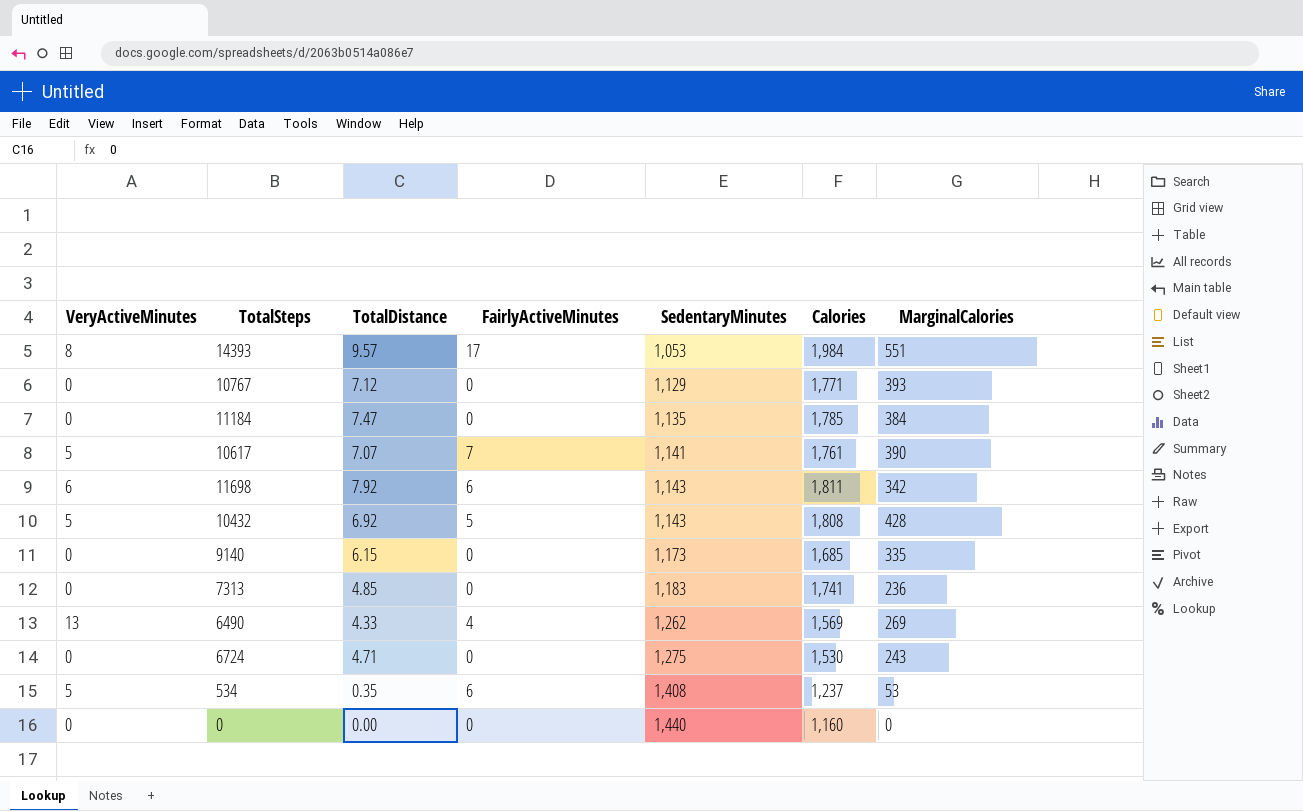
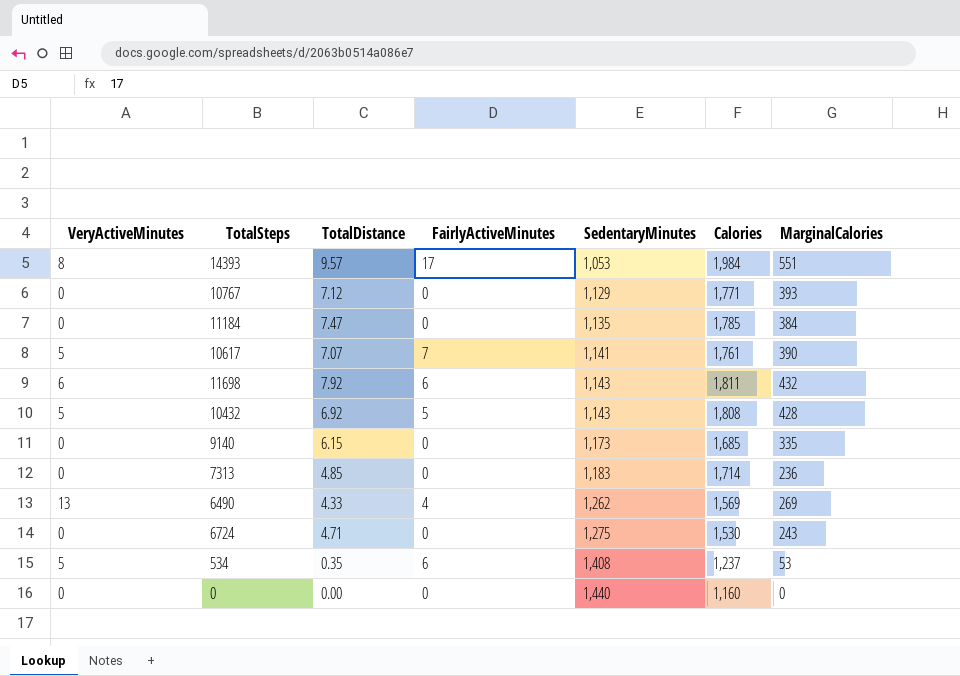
11698 | MarginalCalories: 342 -> 432
7313 | Calories: 1,741 -> 1,714

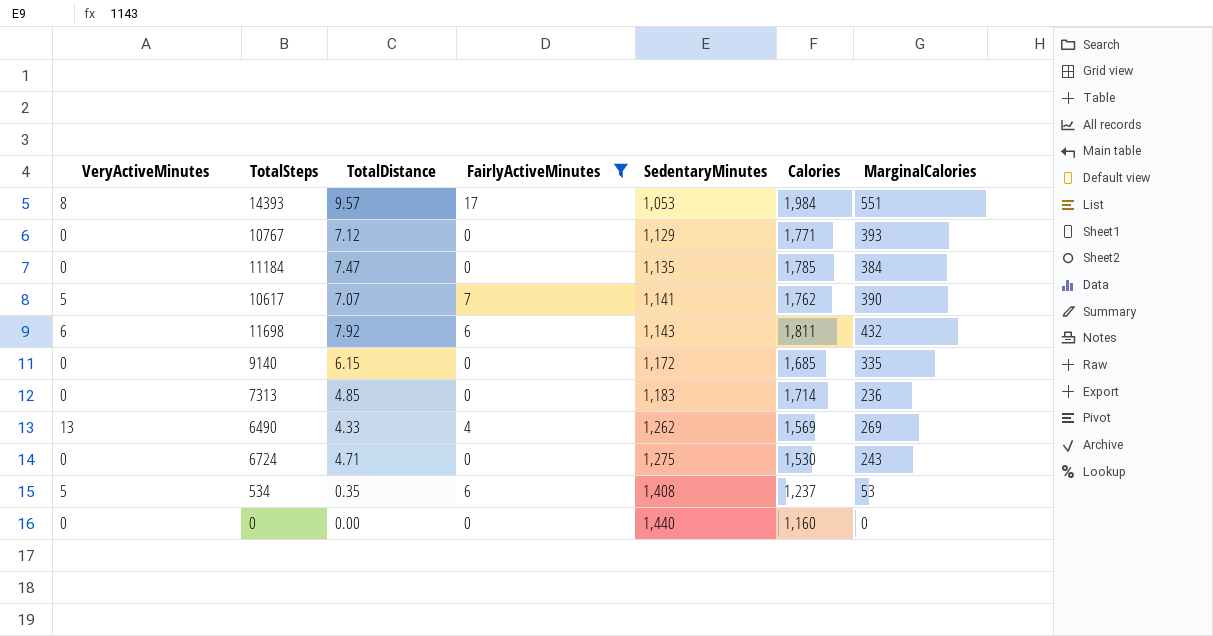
filter: none -> FairlyActiveMinutes != 5
10617 | Calories: 1,761 -> 1,762
9140 | SedentaryMinutes: 1,173 -> 1,172

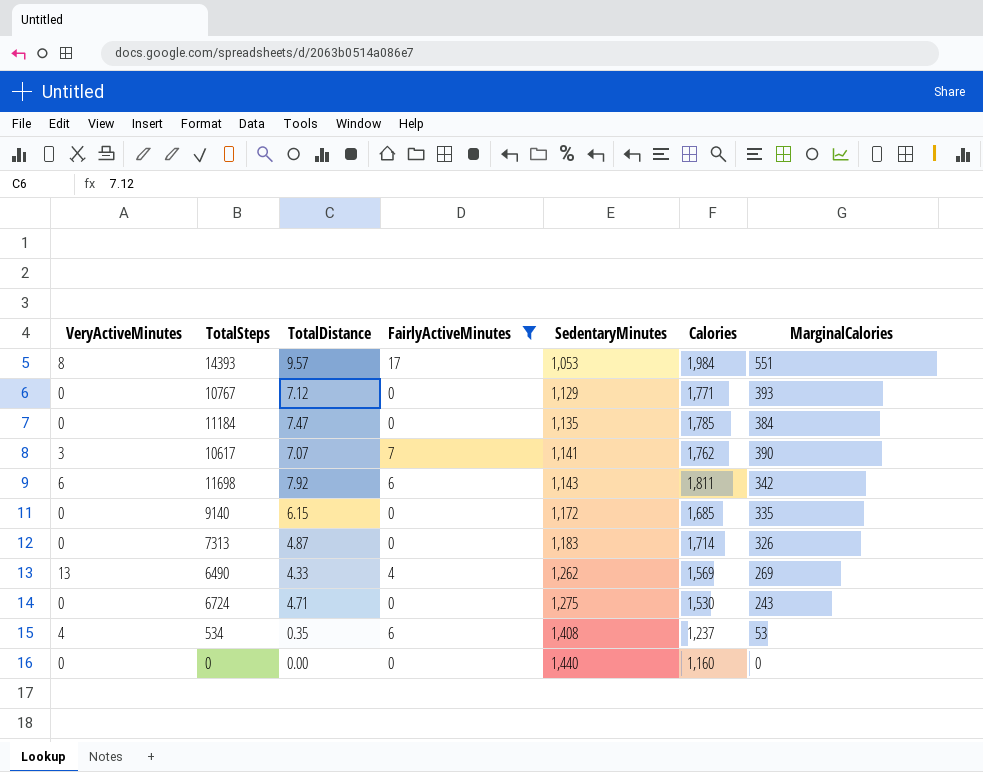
10617 | VeryActiveMinutes: 5 -> 3
11698 | MarginalCalories: 432 -> 342
7313 | TotalDistance: 4.85 -> 4.87
7313 | MarginalCalories: 236 -> 326
534 | VeryActiveMinutes: 5 -> 4

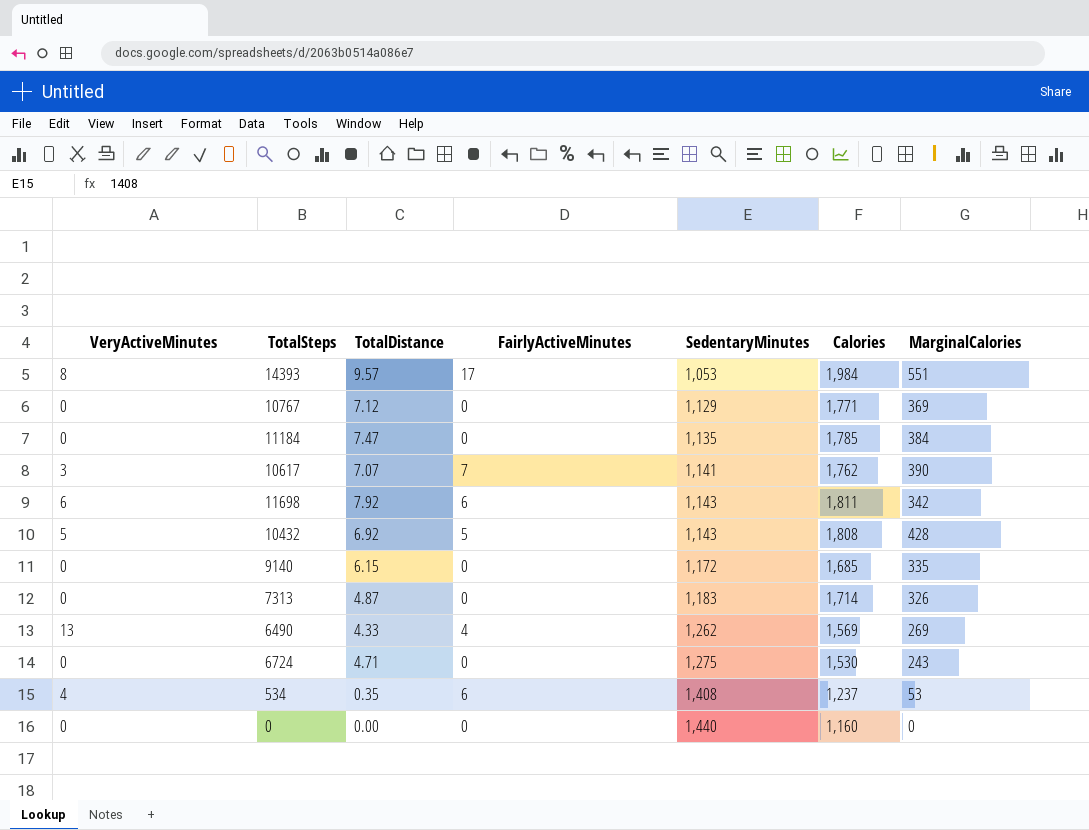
filter: FairlyActiveMinutes != 5 -> none
10767 | MarginalCalories: 393 -> 369

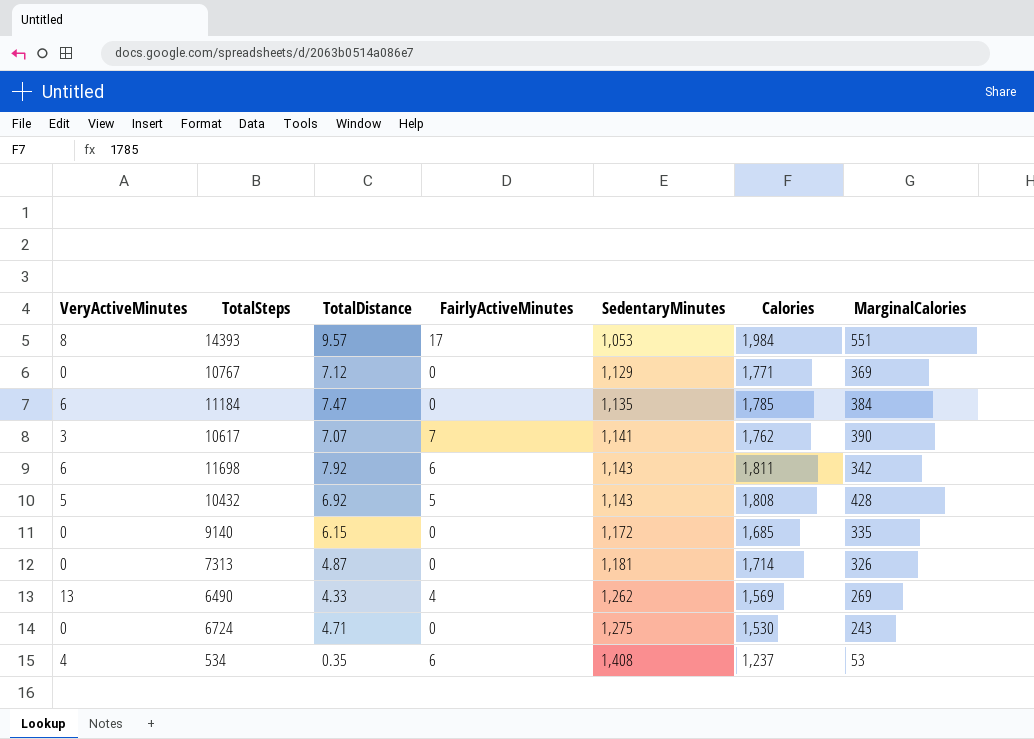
row 0: 0 | 0.00 | 0 | 1,440 | 1,160 | 0 -> none
11184 | VeryActiveMinutes: 0 -> 6
7313 | SedentaryMinutes: 1,183 -> 1,181

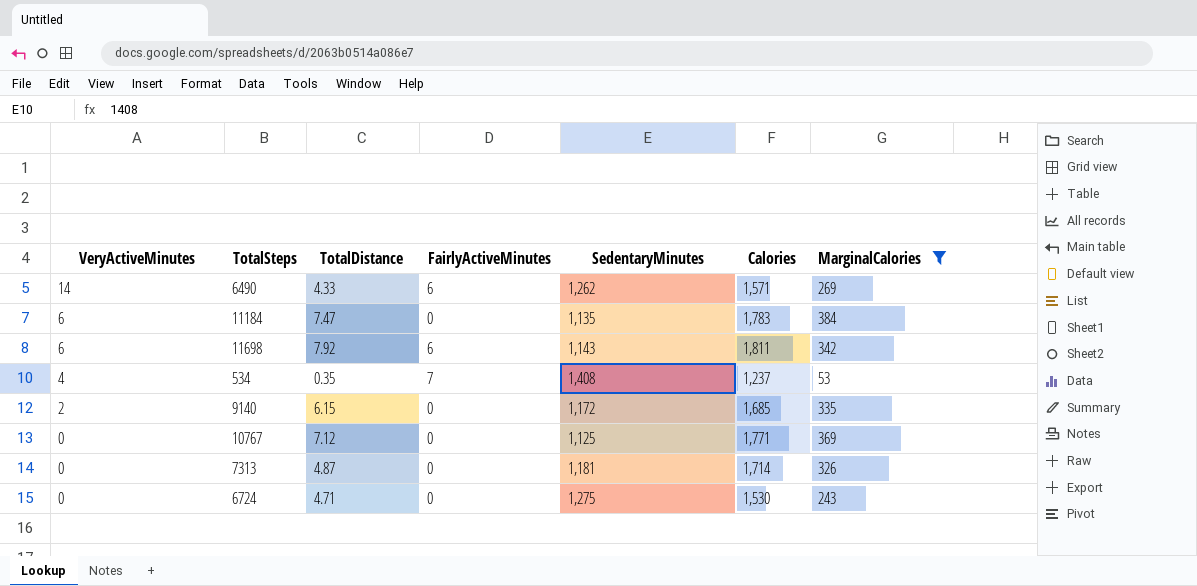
filter: none -> MarginalCalories <= 384
row order: SedentaryMinutes ascending -> VeryActiveMinutes descending
6490 | VeryActiveMinutes: 13 -> 14
6490 | FairlyActiveMinutes: 4 -> 6
6490 | Calories: 1,569 -> 1,571
11184 | Calories: 1,785 -> 1,783
534 | FairlyActiveMinutes: 6 -> 7
9140 | VeryActiveMinutes: 0 -> 2
10767 | SedentaryMinutes: 1,129 -> 1,125

